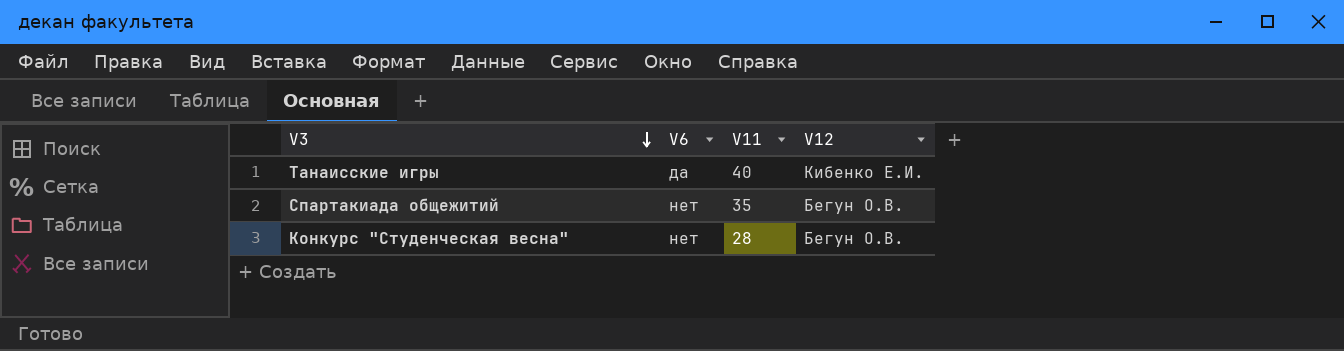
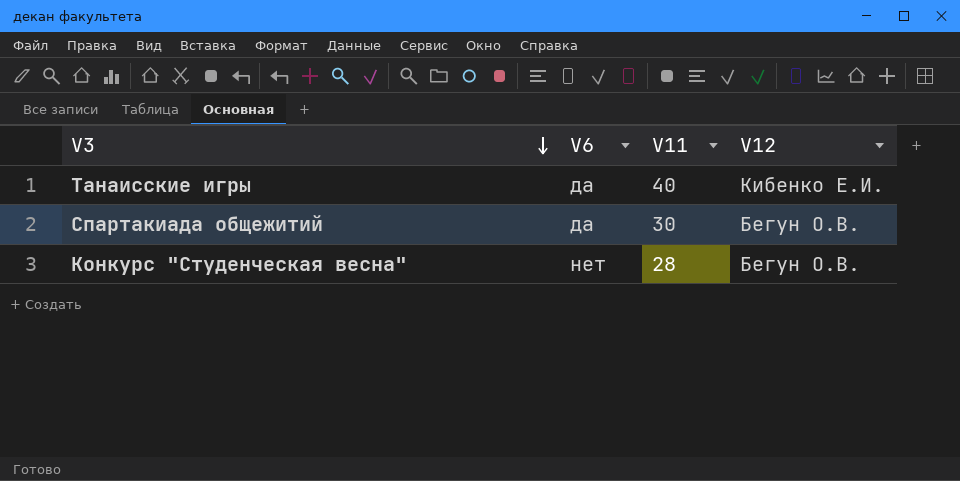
Спартакиада общежитий | V6: нет -> да
Спартакиада общежитий | V11: 35 -> 30

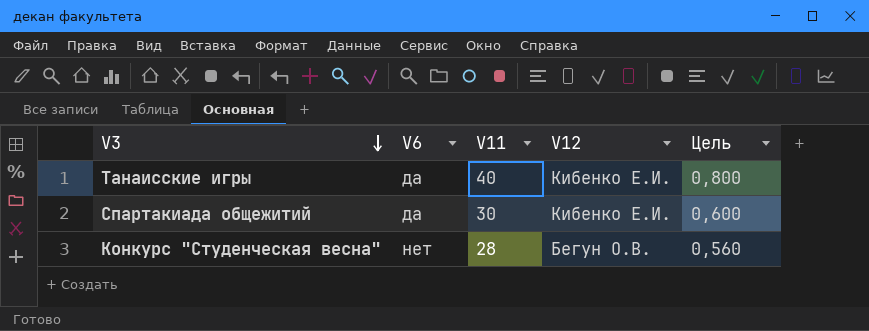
column Цель | formula: none -> [V11] * 0,02
Спартакиада общежитий | V12: Бегун О.В. -> Кибенко Е.И.

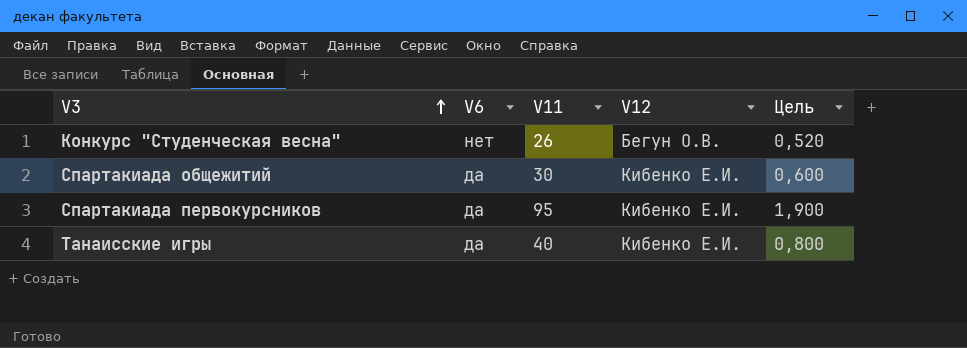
row order: V3 descending -> V3 ascending
Конкурс "Студенческая весна" | V11: 28 -> 26
Конкурс "Студенческая весна" | Цель: 0,560 -> 0,520
row Спартакиада первокурсников: none -> да | 95 | Кибенко Е.И. | 1,900

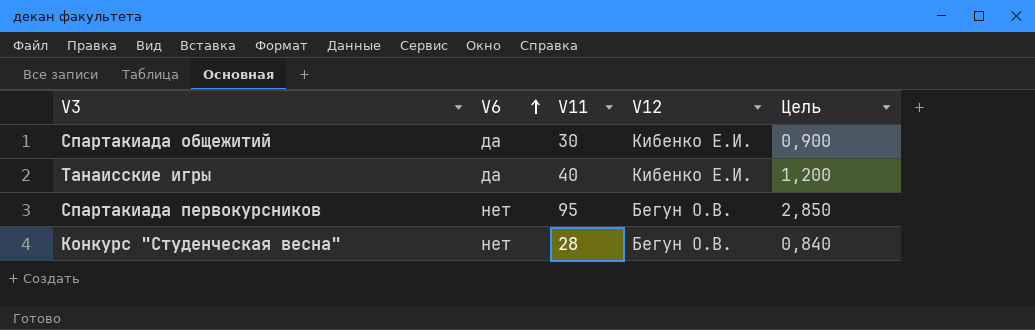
row order: V3 ascending -> V6 ascending
column Цель | formula: [V11] * 0,02 -> [V11] * 0,03
Спартакиада первокурсников | V6: да -> нет
Спартакиада первокурсников | V12: Кибенко Е.И. -> Бегун О.В.
Конкурс "Студенческая весна" | V11: 26 -> 28

